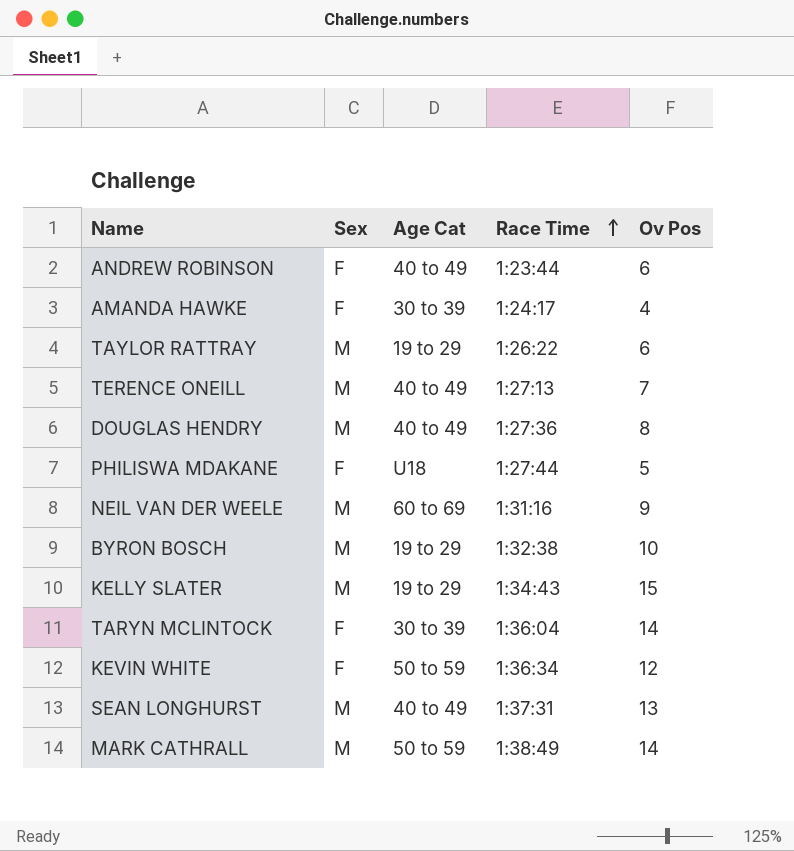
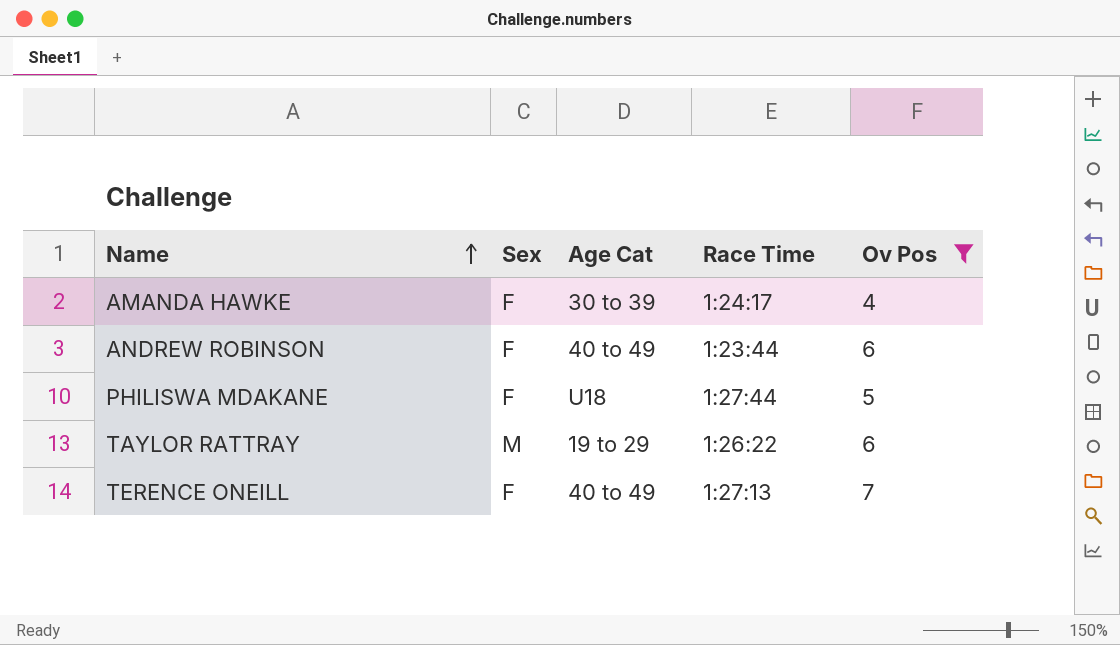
filter: none -> Ov Pos <= 7
row order: Race Time ascending -> Name ascending
TERENCE ONEILL | Sex: M -> F

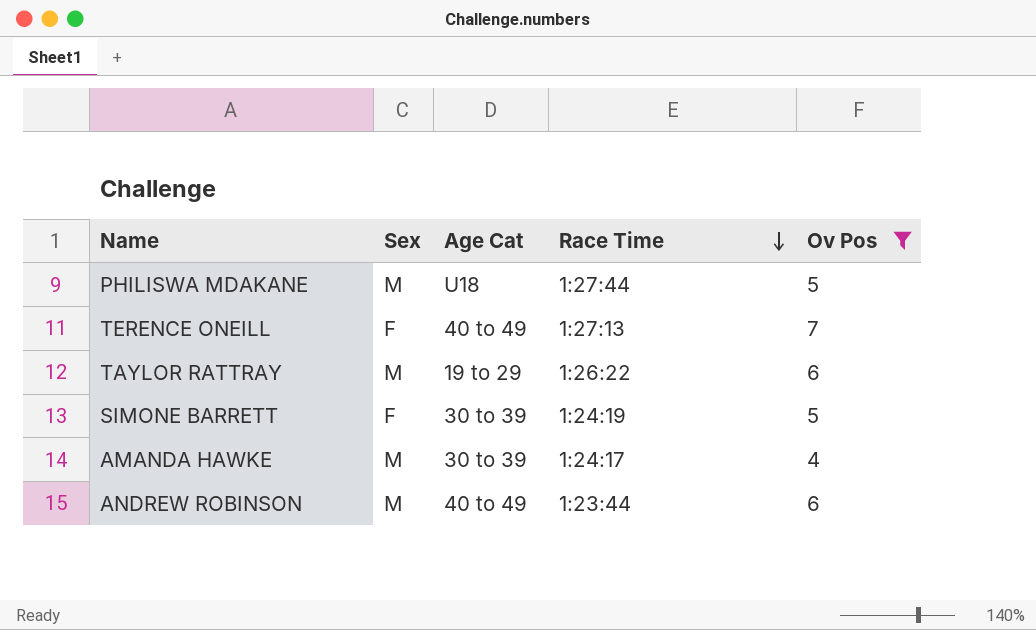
row order: Name ascending -> Race Time descending
PHILISWA MDAKANE | Sex: F -> M
row SIMONE BARRETT: none -> F | 30 to 39 | 1:24:19 | 5
AMANDA HAWKE | Sex: F -> M
ANDREW ROBINSON | Sex: F -> M

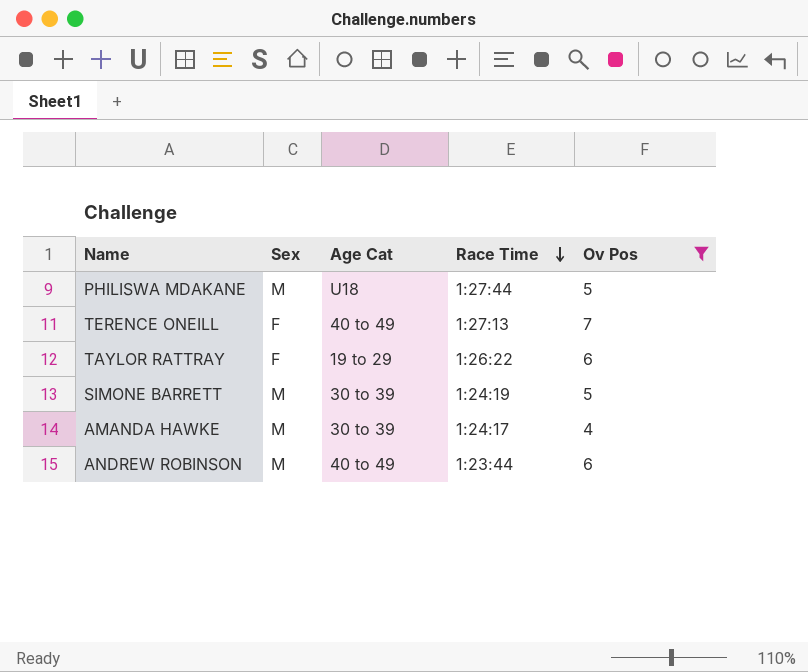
TAYLOR RATTRAY | Sex: M -> F
SIMONE BARRETT | Sex: F -> M

